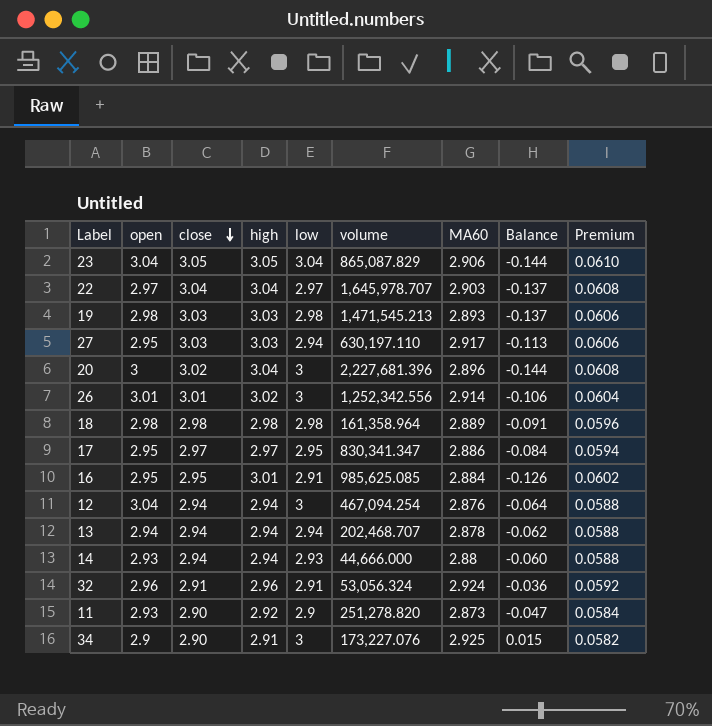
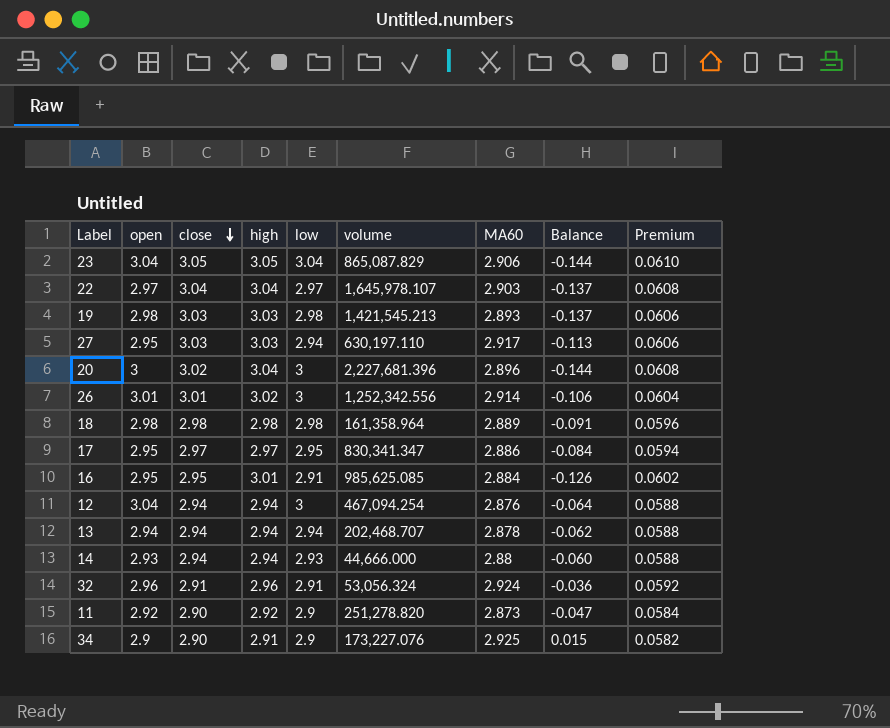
22 | volume: 1,645,978.707 -> 1,645,978.107
19 | volume: 1,471,545.213 -> 1,421,545.213
11 | open: 2.93 -> 2.92
34 | low: 3 -> 2.9

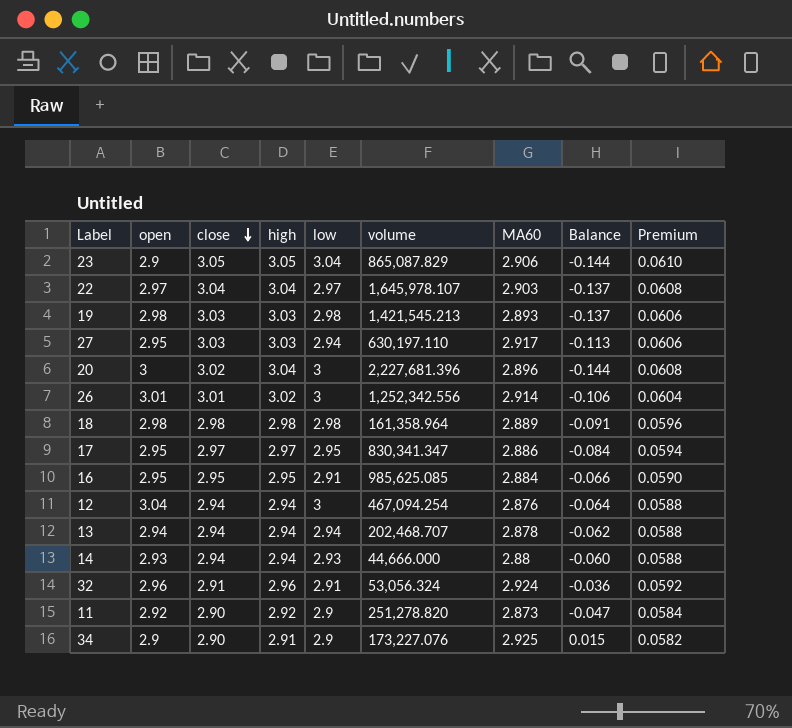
23 | open: 3.04 -> 2.9
16 | high: 3.01 -> 2.95
16 | Balance: -0.126 -> -0.066
16 | Premium: 0.0602 -> 0.0590

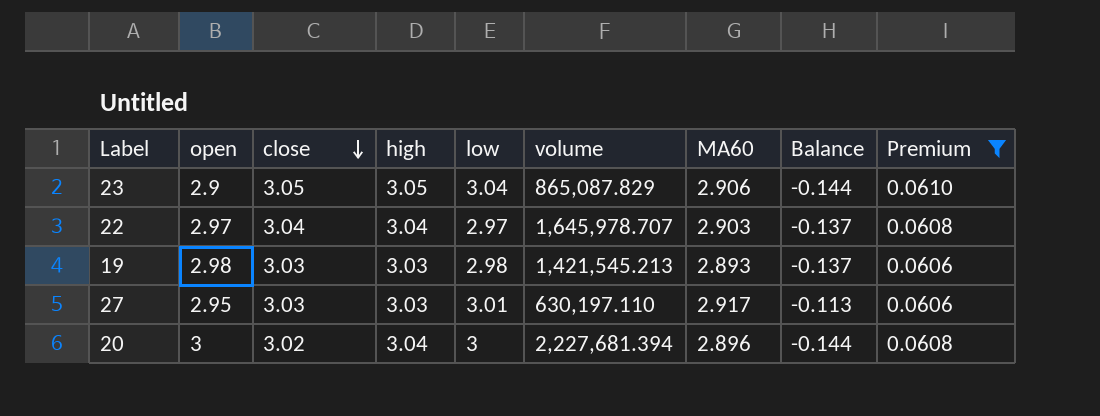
filter: none -> Premium >= 0.0606
22 | volume: 1,645,978.107 -> 1,645,978.707
27 | low: 2.94 -> 3.01
20 | volume: 2,227,681.396 -> 2,227,681.394

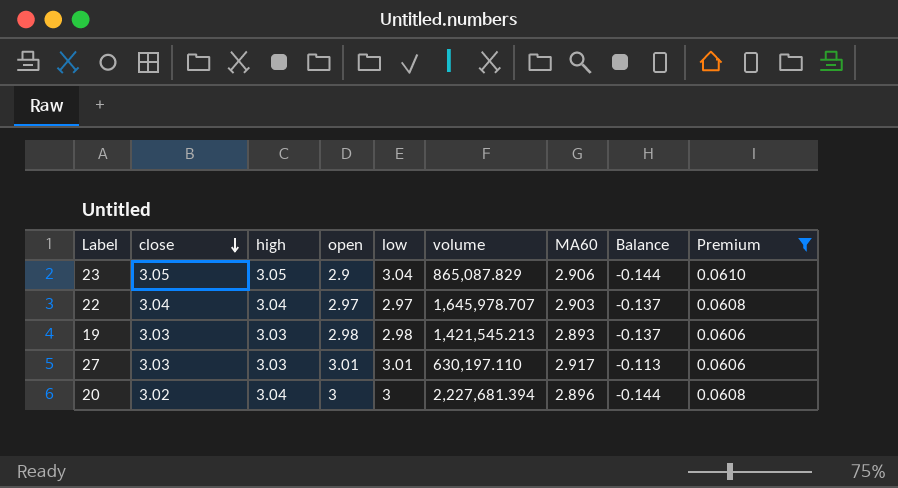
column open | position: 2 -> 4
27 | open: 2.95 -> 3.01

